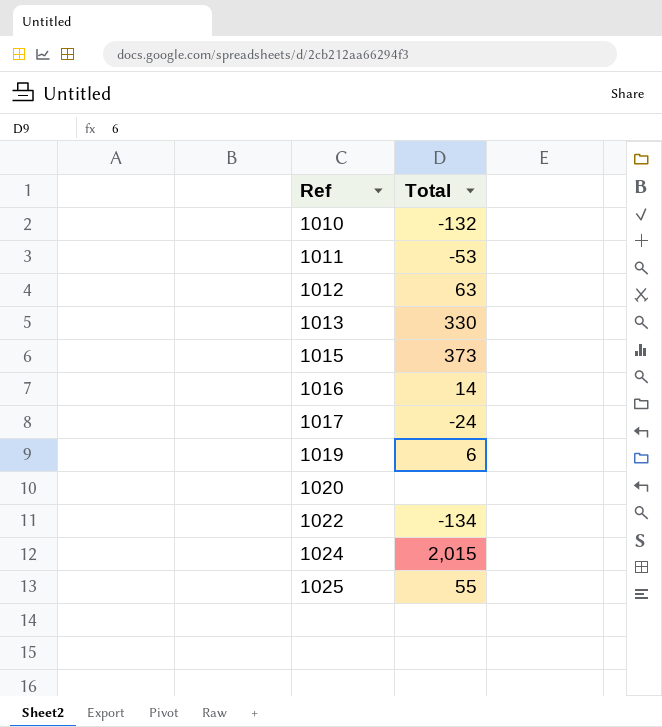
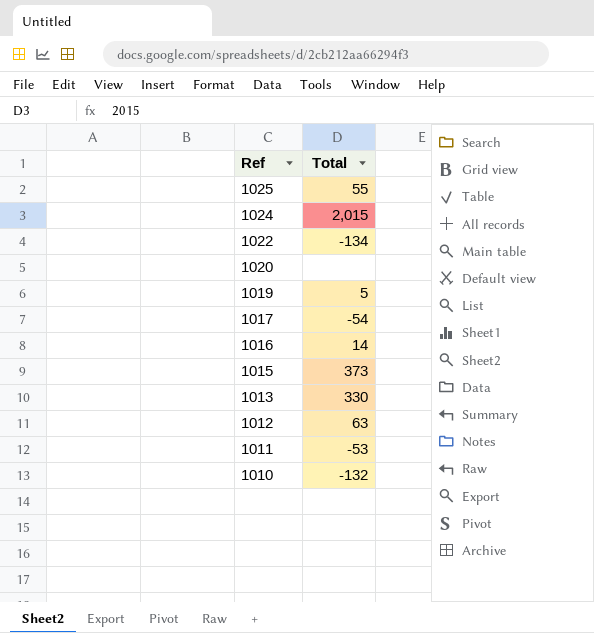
row order: Ref ascending -> Ref descending
1019 | Total: 6 -> 5
1017 | Total: -24 -> -54

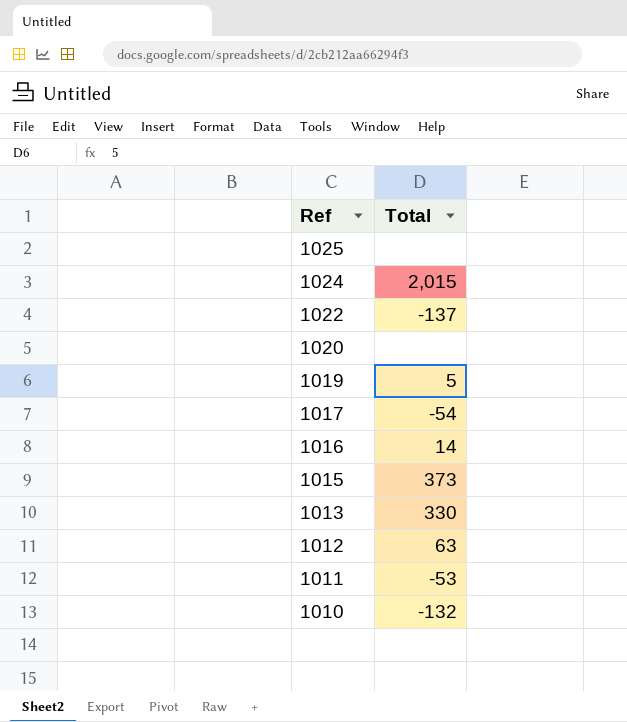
1025 | Total: 55 -> none
1022 | Total: -134 -> -137

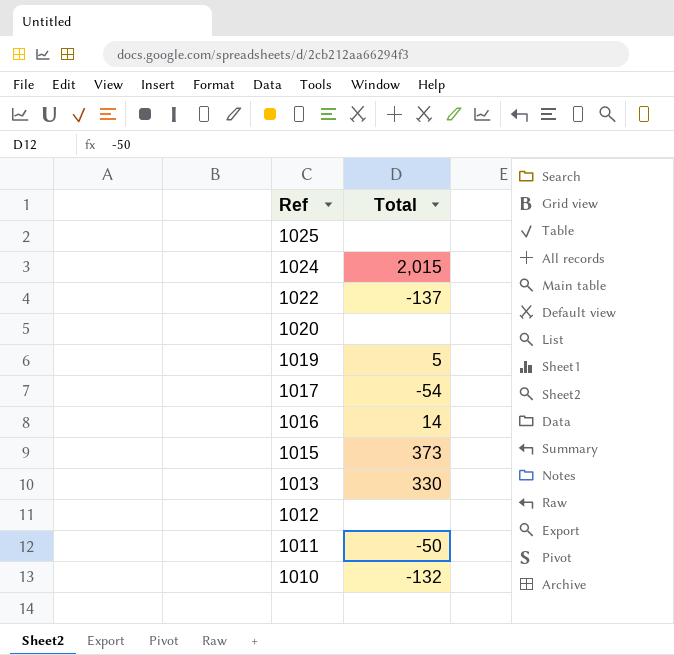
1012 | Total: 63 -> none
1011 | Total: -53 -> -50

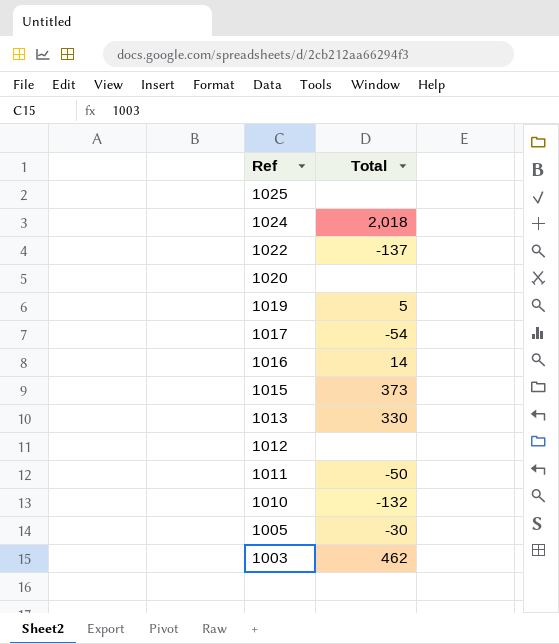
1024 | Total: 2,015 -> 2,018
row 1005: none -> -30
row 1003: none -> 462

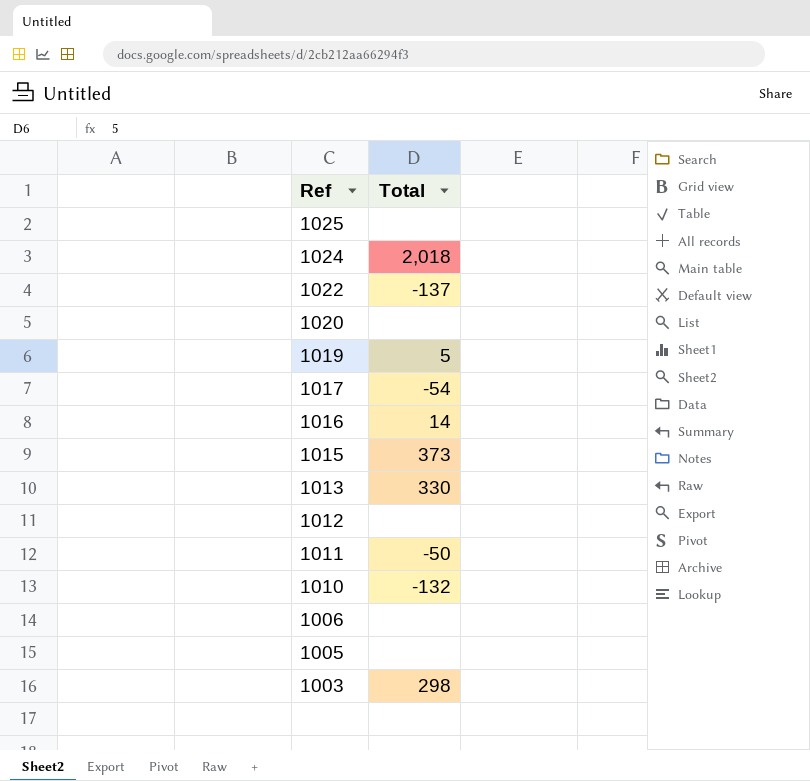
row 1006: none -> none
1005 | Total: -30 -> none
1003 | Total: 462 -> 298

